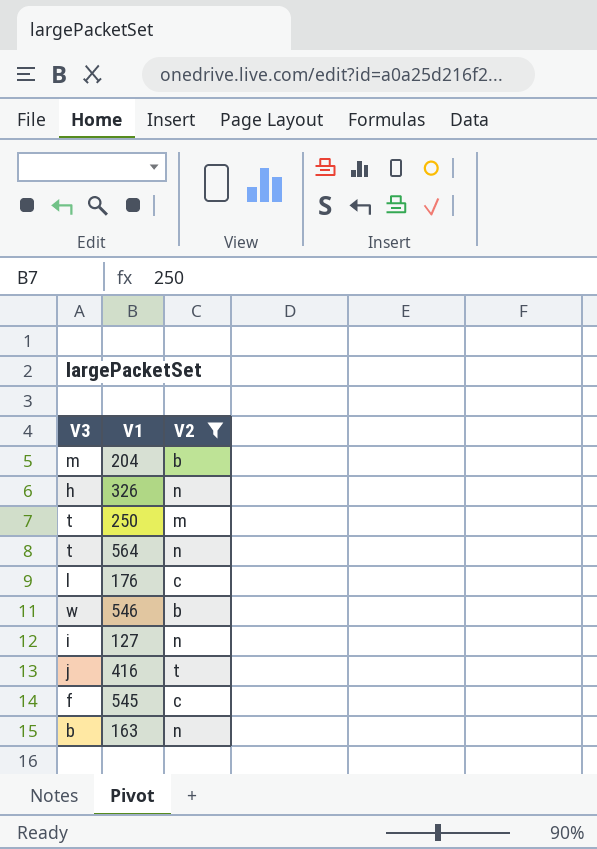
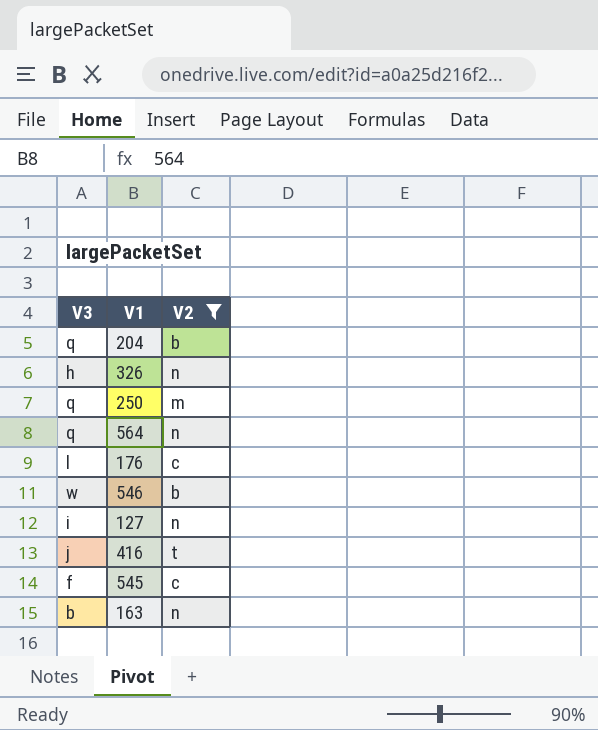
204 | V3: m -> q
250 | V3: t -> q
564 | V3: t -> q

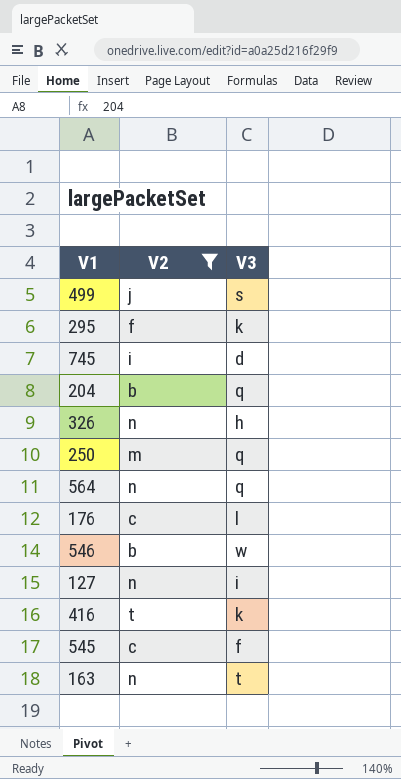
column V3 | position: 1 -> 3
row 499: none -> j | s
row 295: none -> f | k
row 745: none -> i | d
416 | V3: j -> k
163 | V3: b -> t

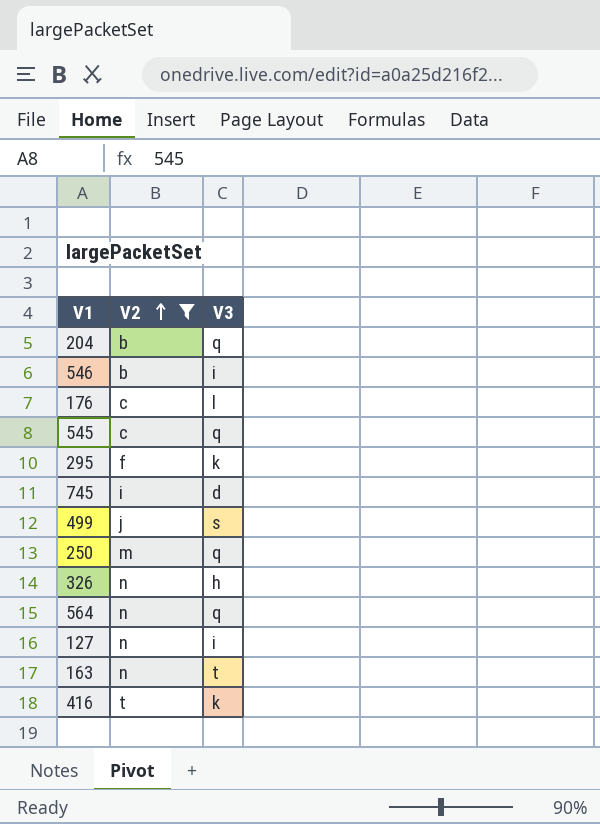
row order: none -> V2 ascending
546 | V3: w -> i
545 | V3: f -> q

